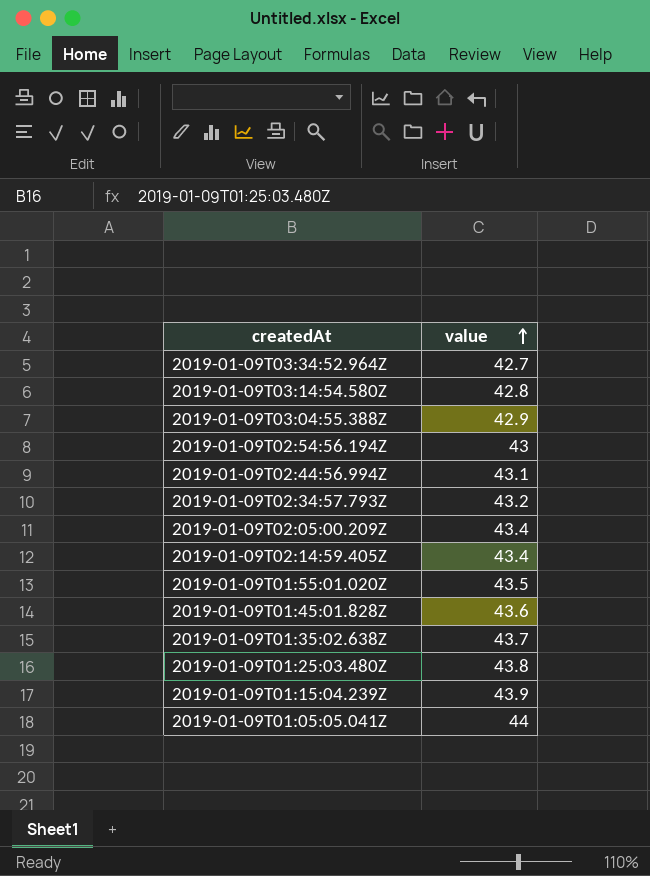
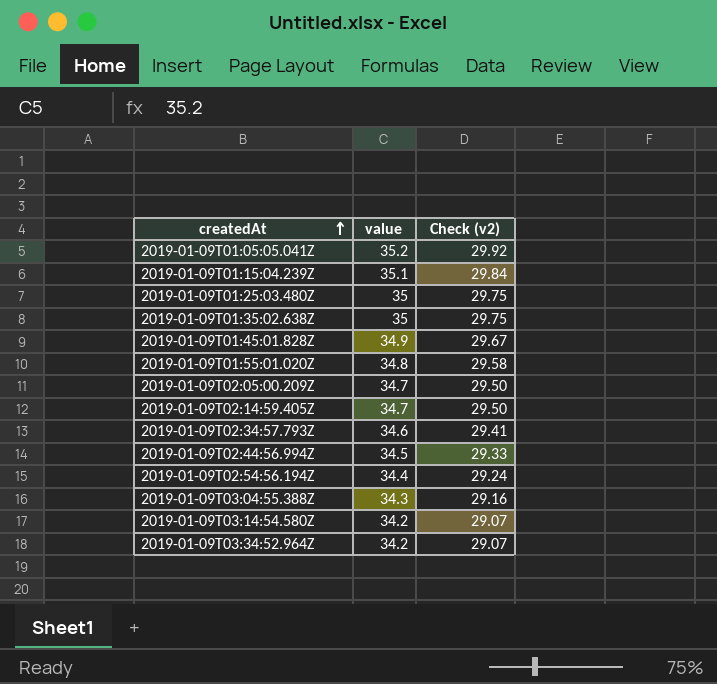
row order: value ascending -> createdAt ascending
column Check (v2) | formula: none -> [value] * 0.85
2019-01-09T01:05:05.041Z | value: 44 -> 35.2
2019-01-09T01:15:04.239Z | value: 43.9 -> 35.1
2019-01-09T01:25:03.480Z | value: 43.8 -> 35
2019-01-09T01:35:02.638Z | value: 43.7 -> 35
2019-01-09T01:45:01.828Z | value: 43.6 -> 34.9
2019-01-09T01:55:01.020Z | value: 43.5 -> 34.8
2019-01-09T02:05:00.209Z | value: 43.4 -> 34.7
2019-01-09T02:14:59.405Z | value: 43.4 -> 34.7
2019-01-09T02:34:57.793Z | value: 43.2 -> 34.6
2019-01-09T02:44:56.994Z | value: 43.1 -> 34.5
2019-01-09T02:54:56.194Z | value: 43 -> 34.4
2019-01-09T03:04:55.388Z | value: 42.9 -> 34.3
2019-01-09T03:14:54.580Z | value: 42.8 -> 34.2
2019-01-09T03:34:52.964Z | value: 42.7 -> 34.2

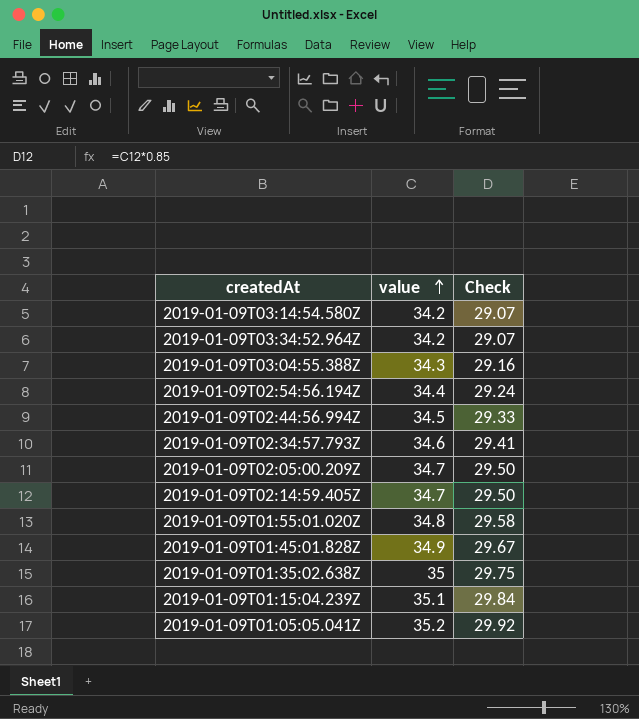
row order: createdAt ascending -> value ascending
column name: Check (v2) -> Check
row 2019-01-09T01:25:03.480Z: 35 | 29.75 -> none

